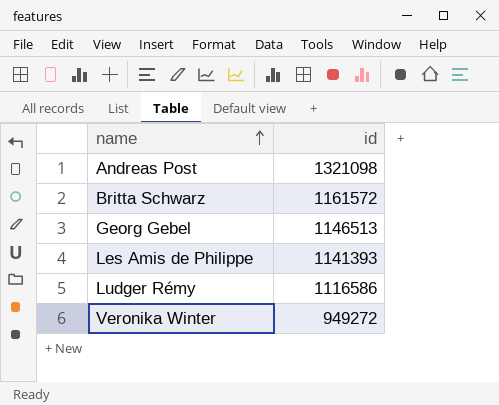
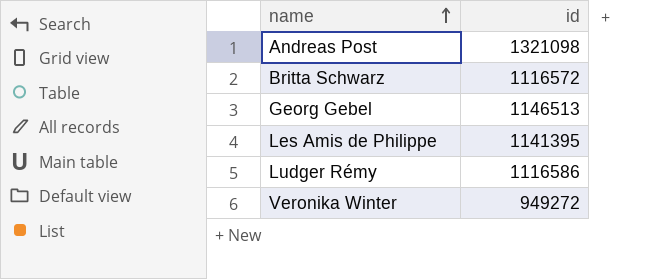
Britta Schwarz | id: 1161572 -> 1116572
Les Amis de Philippe | id: 1141393 -> 1141395

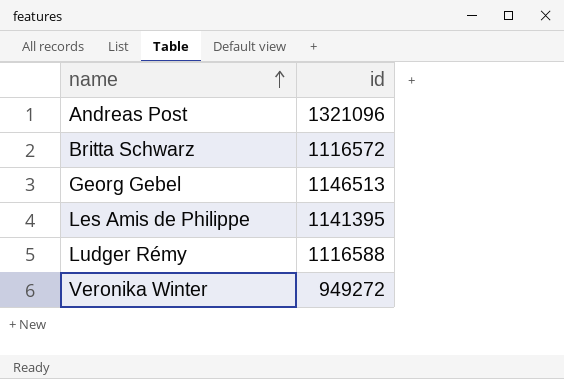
Andreas Post | id: 1321098 -> 1321096
Ludger Rémy | id: 1116586 -> 1116588

